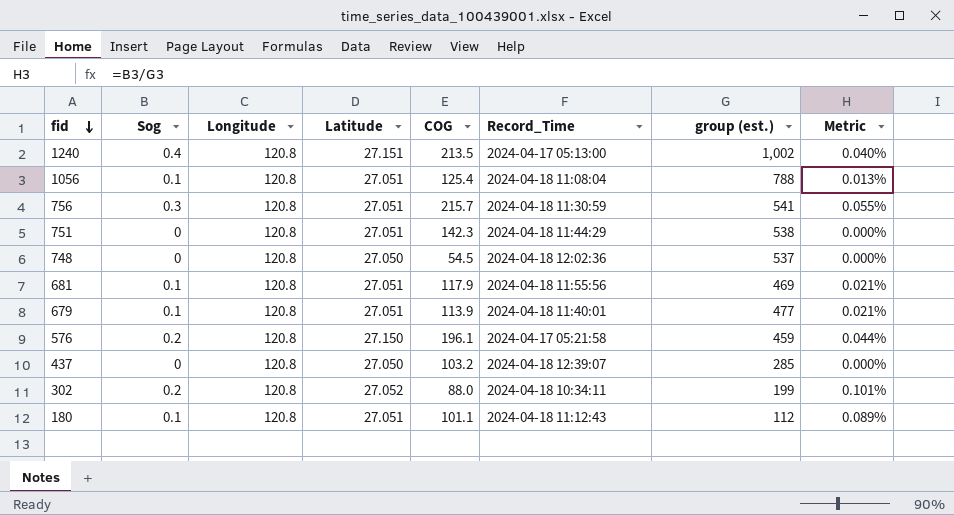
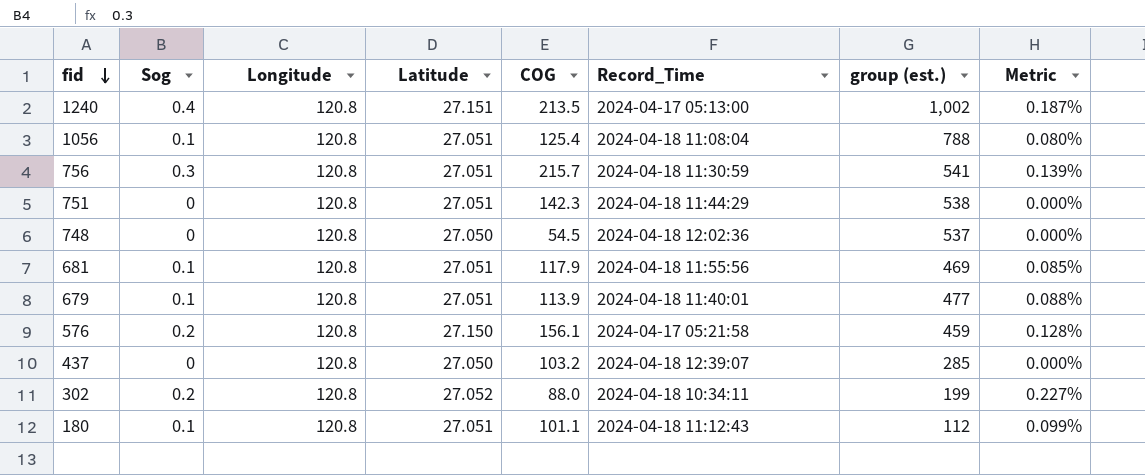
column Metric | formula: [Sog] / [group (est.)] -> [Sog] / [COG]
576 | COG: 196.1 -> 156.1

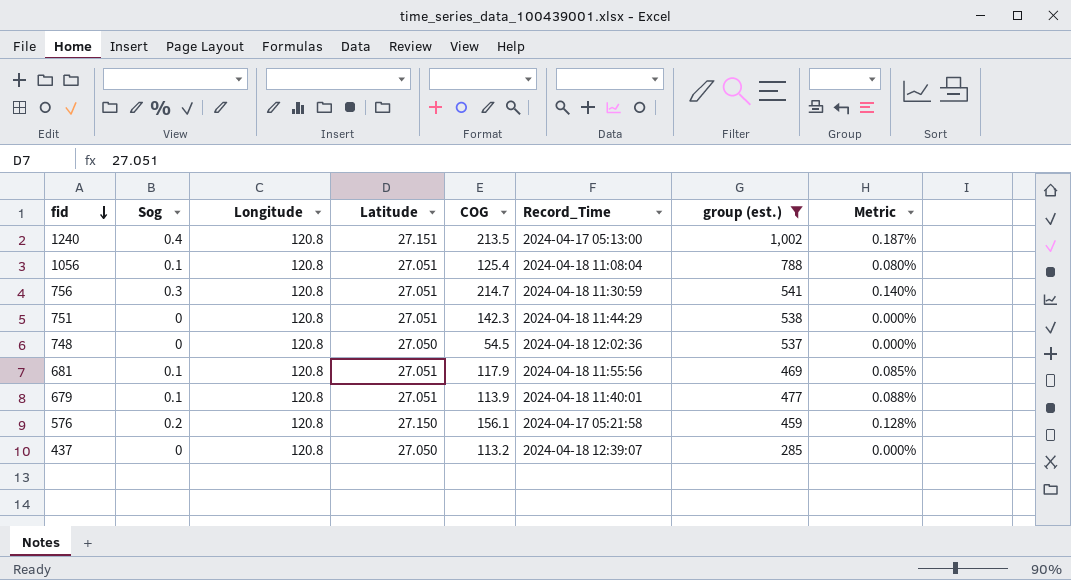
filter: none -> group (est.) >= 285
756 | COG: 215.7 -> 214.7
756 | Metric: 0.139% -> 0.140%
437 | COG: 103.2 -> 113.2

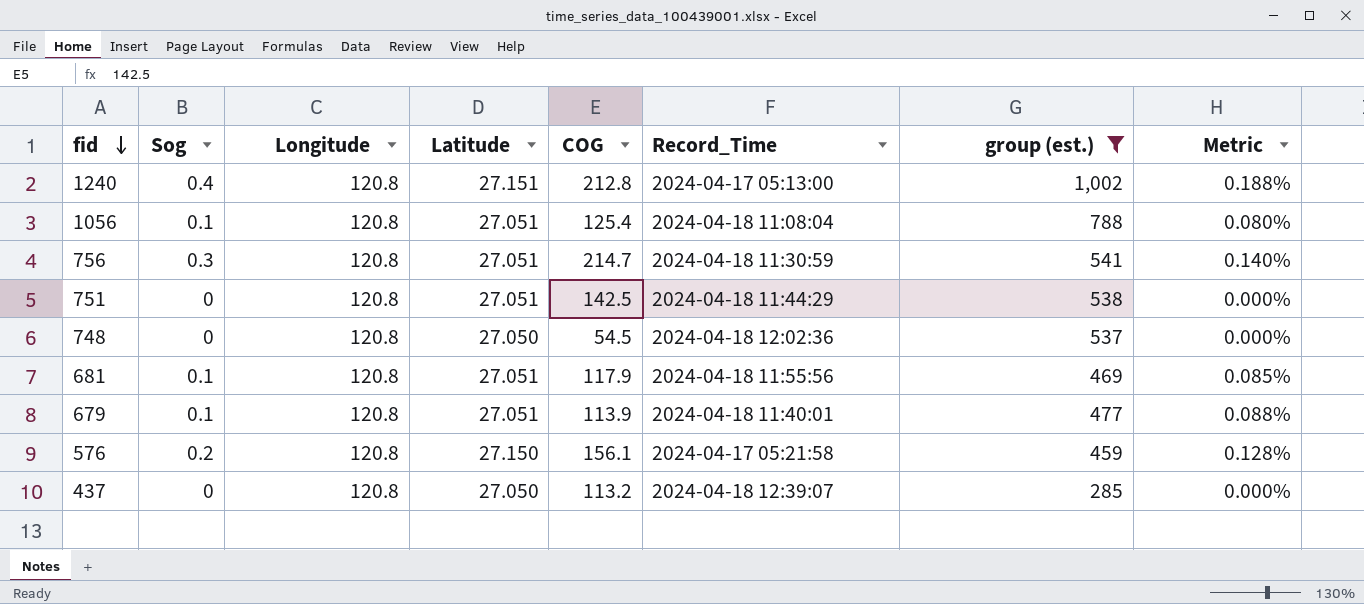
1240 | COG: 213.5 -> 212.8
1240 | Metric: 0.187% -> 0.188%
751 | COG: 142.3 -> 142.5

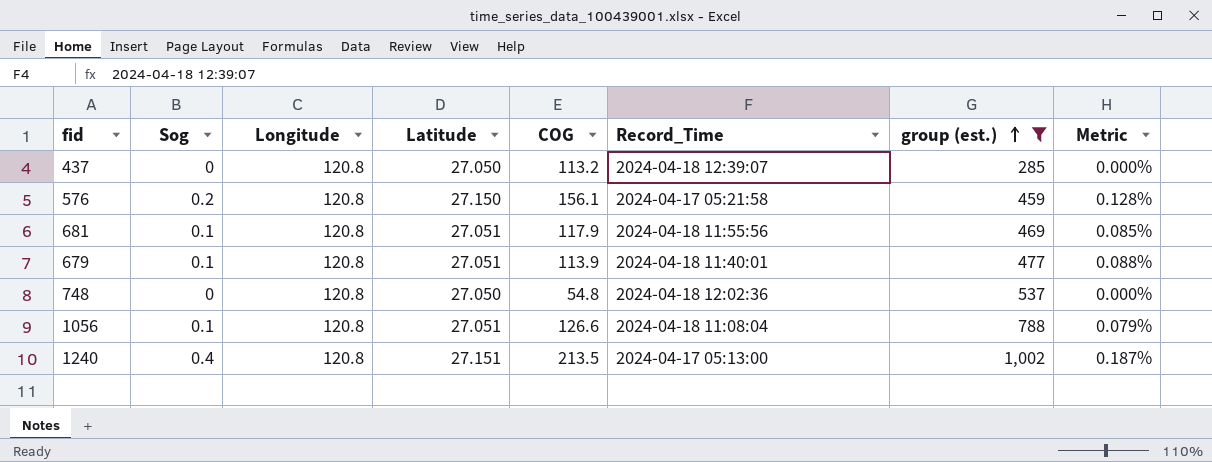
row order: fid descending -> group (est.) ascending
row 756: 0.3 | 120.8 | 27.051 | 214.7 | 2024-04-18 11:30:59 | 541 | 0.140% -> none
row 751: 0 | 120.8 | 27.051 | 142.5 | 2024-04-18 11:44:29 | 538 | 0.000% -> none
748 | COG: 54.5 -> 54.8
1056 | COG: 125.4 -> 126.6
1056 | Metric: 0.080% -> 0.079%
1240 | COG: 212.8 -> 213.5
1240 | Metric: 0.188% -> 0.187%

